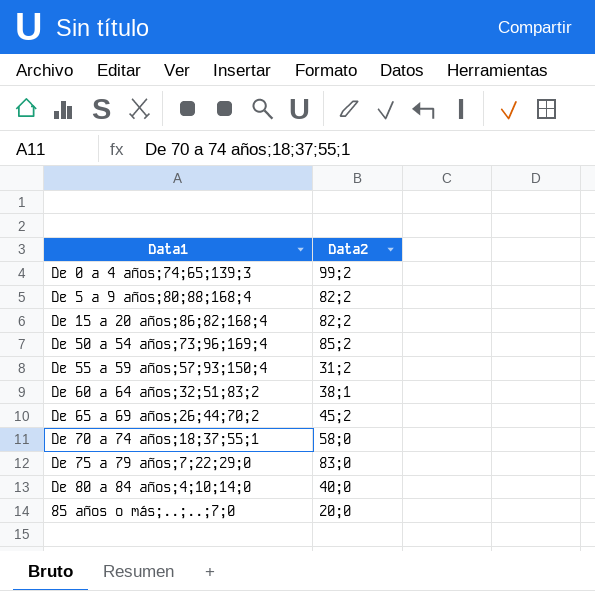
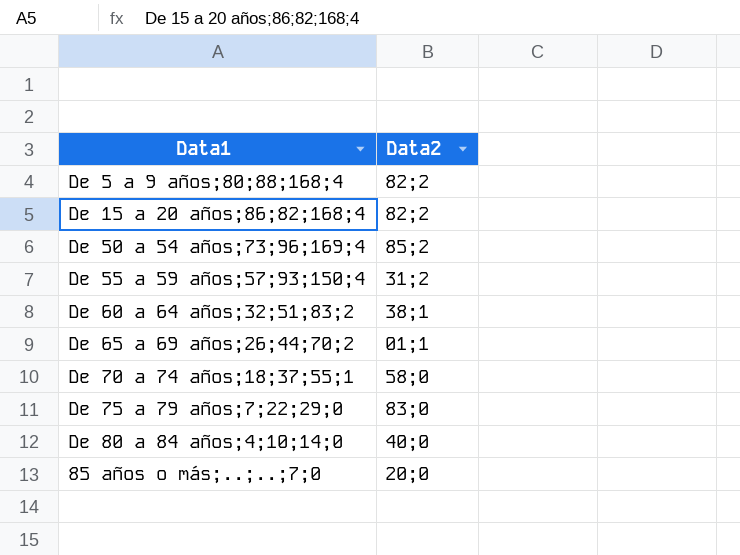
row De 0 a 4 años;74;65;139;3: 99;2 -> none
De 65 a 69 años;26;44;70;2 | Data2: 45;2 -> 01;1

